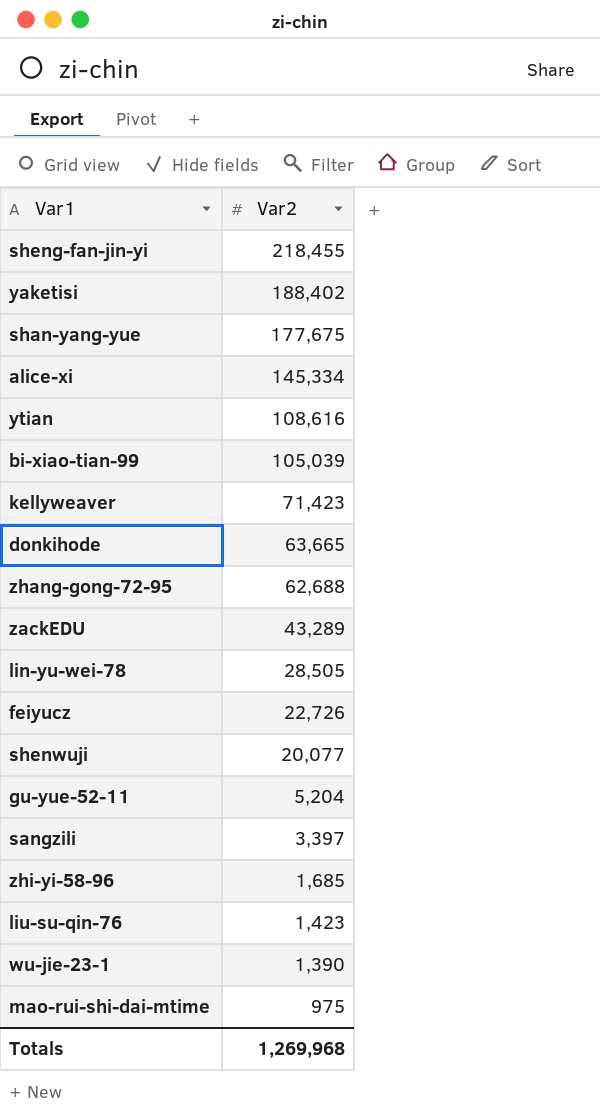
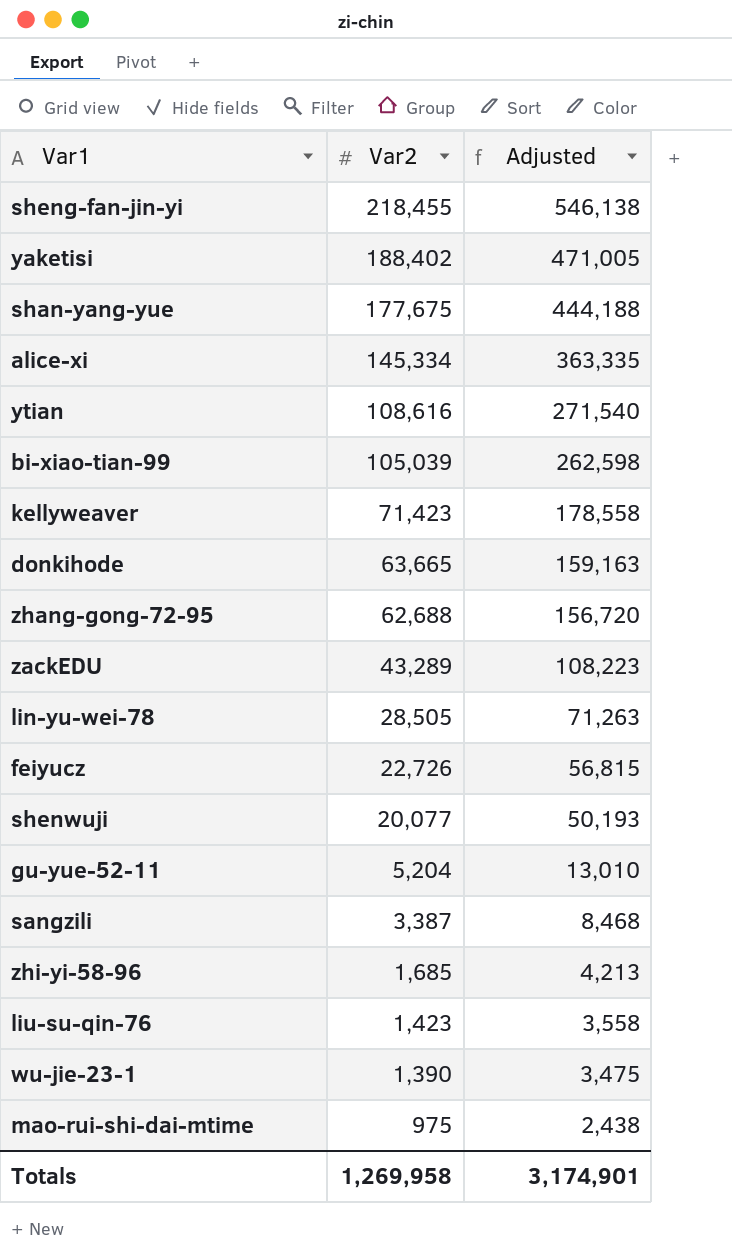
column Adjusted | formula: none -> [Var2] * 2.5
sangzili | Var2: 3,397 -> 3,387
Totals | Var2: 1,269,968 -> 1,269,958

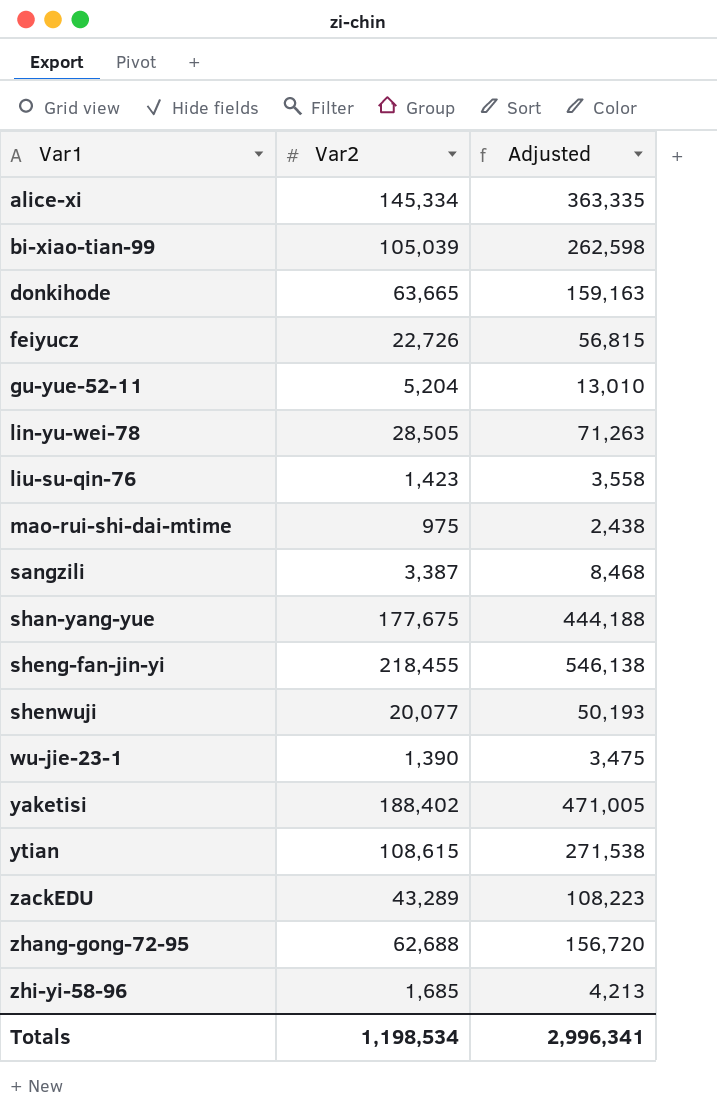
row order: Var2 descending -> Var1 ascending
row kellyweaver: 71,423 | 178,558 -> none
ytian | Var2: 108,616 -> 108,615
ytian | Adjusted: 271,540 -> 271,538
Totals | Var2: 1,269,958 -> 1,198,534
Totals | Adjusted: 3,174,901 -> 2,996,341

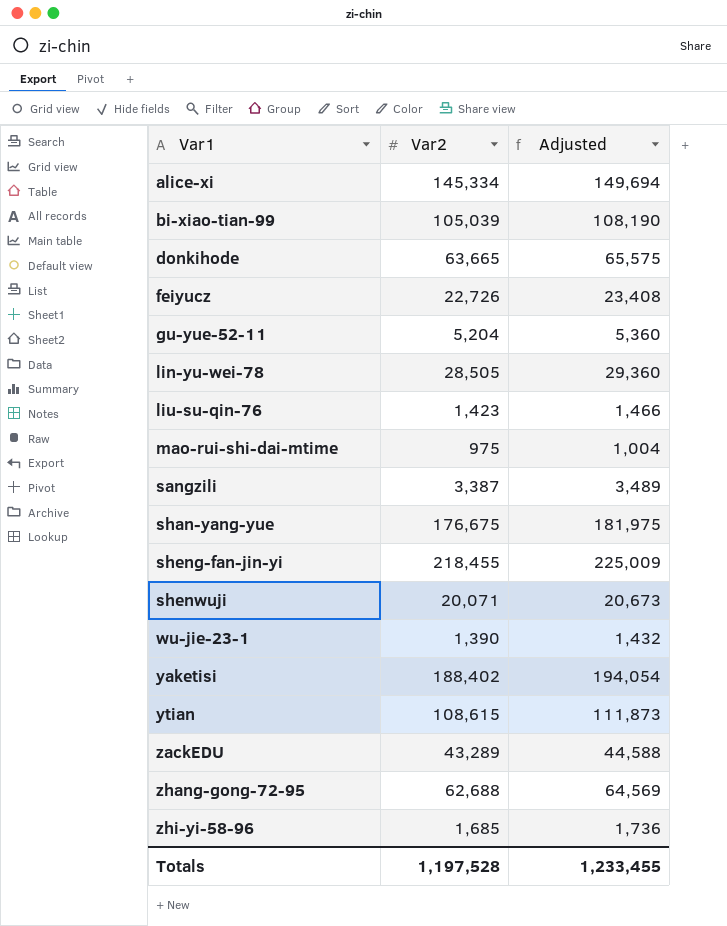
column Adjusted | formula: [Var2] * 2.5 -> [Var2] * 1.03
shan-yang-yue | Var2: 177,675 -> 176,675
shenwuji | Var2: 20,077 -> 20,071
Totals | Var2: 1,198,534 -> 1,197,528
Totals | Adjusted: 2,996,341 -> 1,233,455

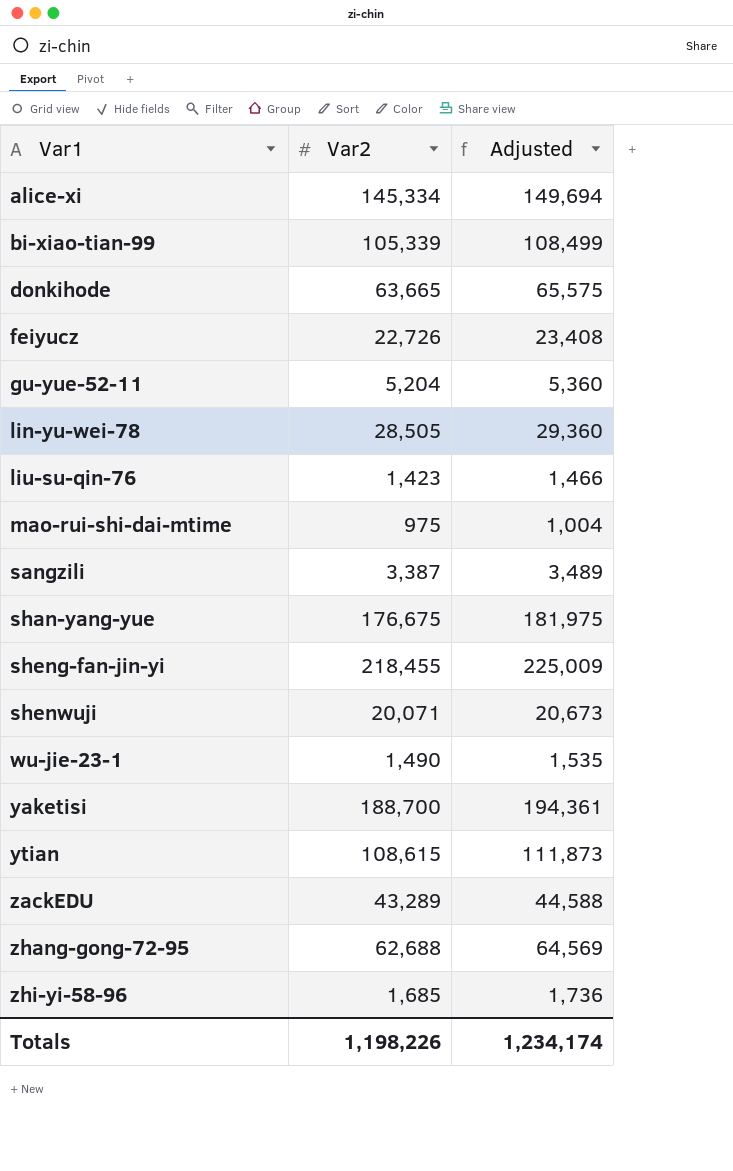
bi-xiao-tian-99 | Var2: 105,039 -> 105,339
bi-xiao-tian-99 | Adjusted: 108,190 -> 108,499
wu-jie-23-1 | Var2: 1,390 -> 1,490
wu-jie-23-1 | Adjusted: 1,432 -> 1,535
yaketisi | Var2: 188,402 -> 188,700
yaketisi | Adjusted: 194,054 -> 194,361
Totals | Var2: 1,197,528 -> 1,198,226
Totals | Adjusted: 1,233,455 -> 1,234,174

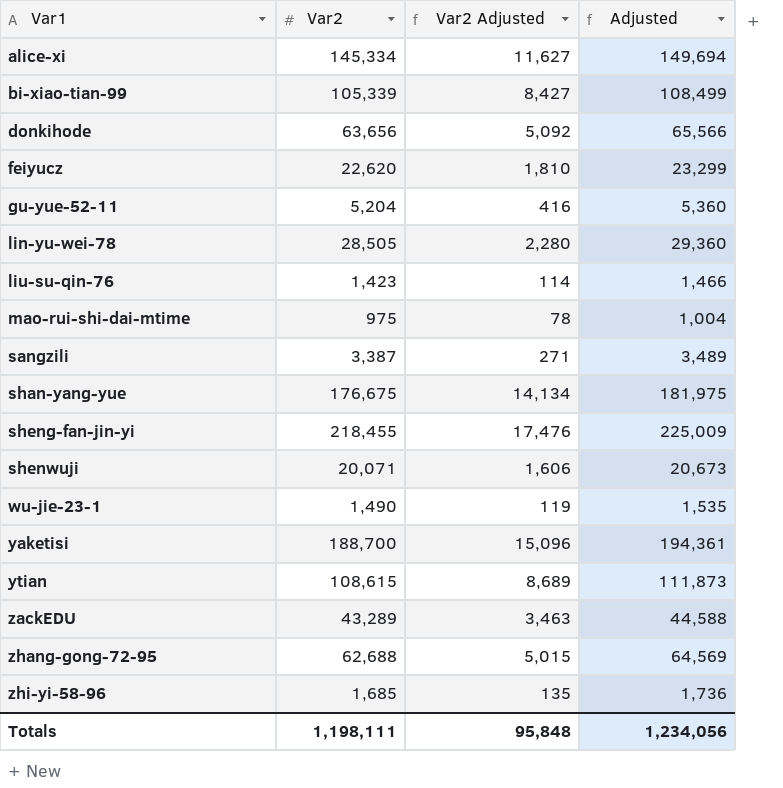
column Var2 Adjusted | formula: none -> [Var2] * 0.08
donkihode | Var2: 63,665 -> 63,656
donkihode | Adjusted: 65,575 -> 65,566
feiyucz | Var2: 22,726 -> 22,620
feiyucz | Adjusted: 23,408 -> 23,299
Totals | Var2: 1,198,226 -> 1,198,111
Totals | Adjusted: 1,234,174 -> 1,234,056

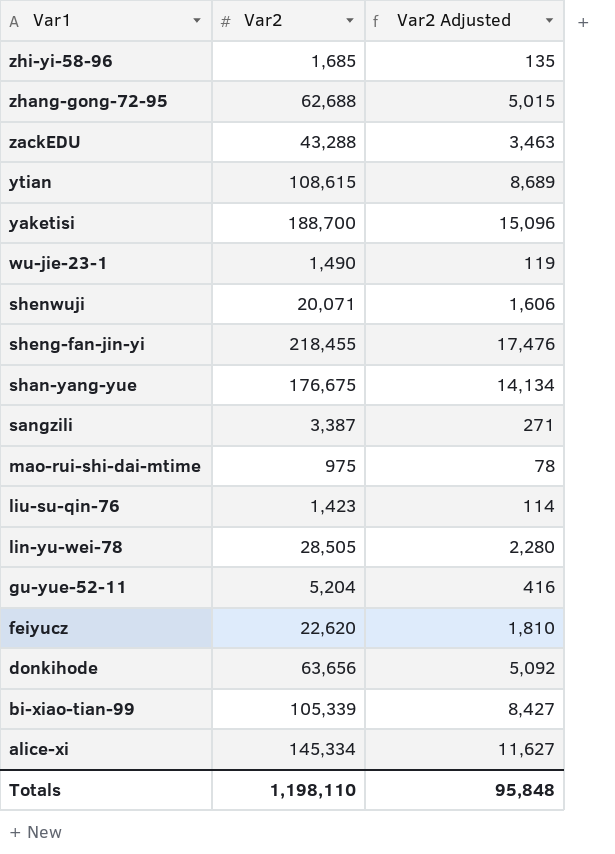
row order: Var1 ascending -> Var1 descending
column Adjusted | formula: [Var2] * 1.03 -> none
zackEDU | Var2: 43,289 -> 43,288
Totals | Var2: 1,198,111 -> 1,198,110

